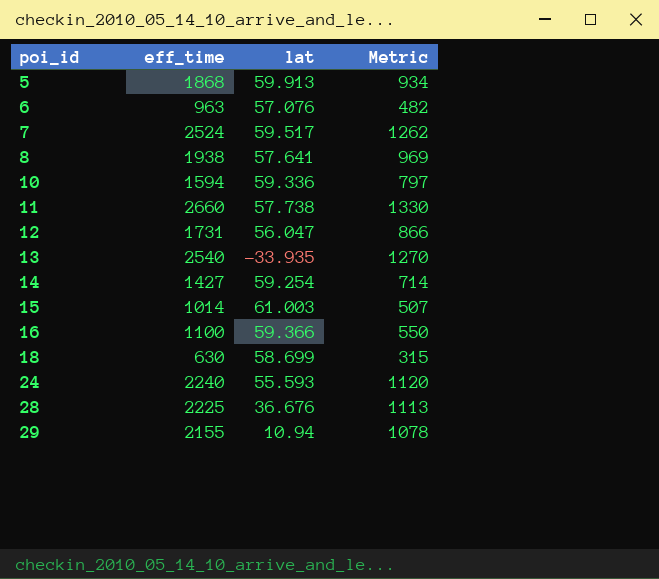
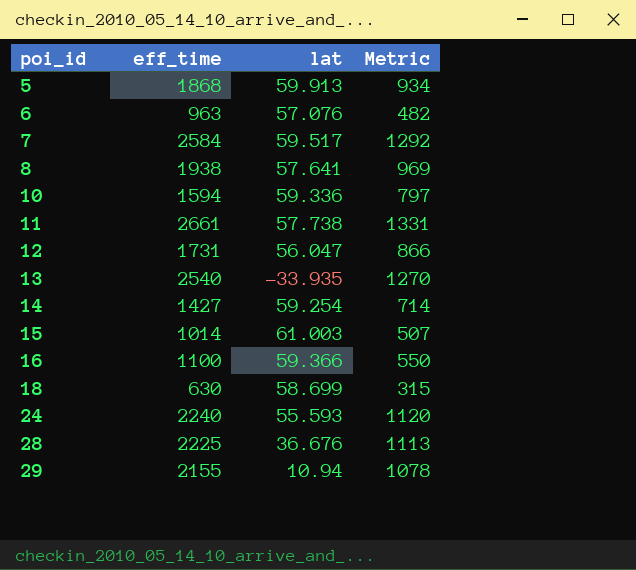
7 | eff_time: 2524 -> 2584
7 | Metric: 1262 -> 1292
11 | eff_time: 2660 -> 2661
11 | Metric: 1330 -> 1331

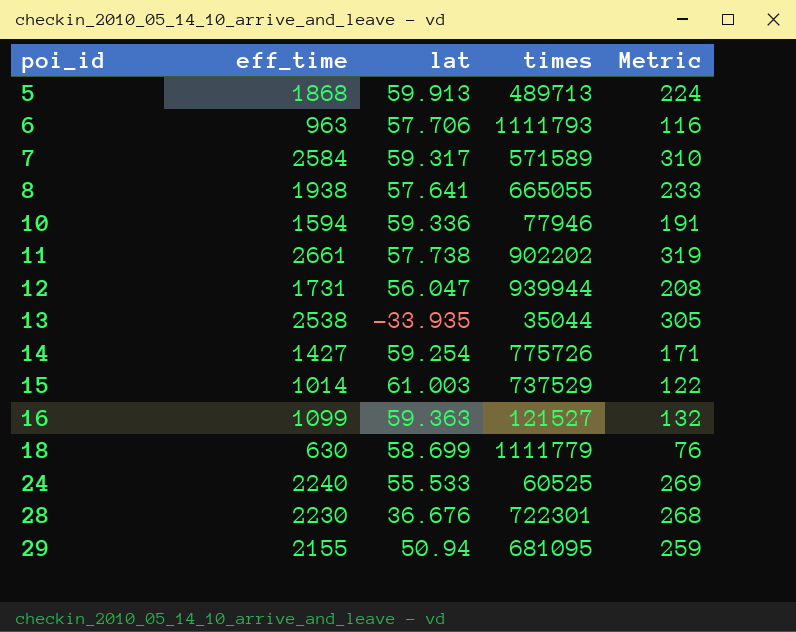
column times | position: none -> 4
column Metric | formula: [eff_time] * 0.5 -> [eff_time] * 0.12
6 | lat: 57.076 -> 57.706
7 | lat: 59.517 -> 59.317
13 | eff_time: 2540 -> 2538
16 | eff_time: 1100 -> 1099
16 | lat: 59.366 -> 59.363
24 | lat: 55.593 -> 55.533
28 | eff_time: 2225 -> 2230
29 | lat: 10.94 -> 50.94

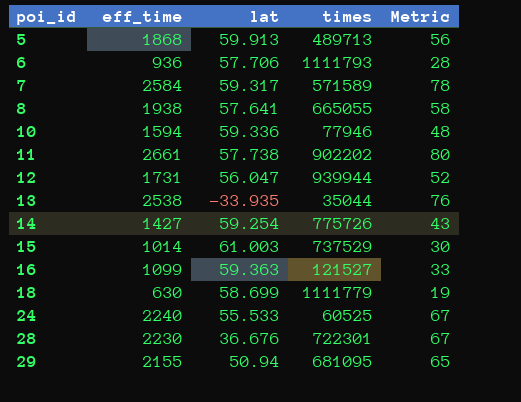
column Metric | formula: [eff_time] * 0.12 -> [eff_time] * 0.03
6 | eff_time: 963 -> 936

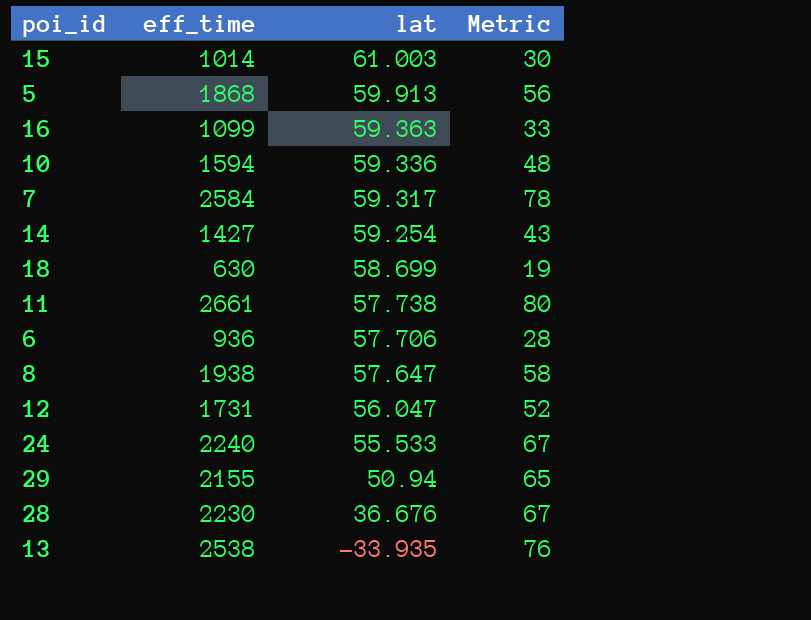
row order: poi_id ascending -> lat descending
column times | position: 4 -> none
8 | lat: 57.641 -> 57.647

